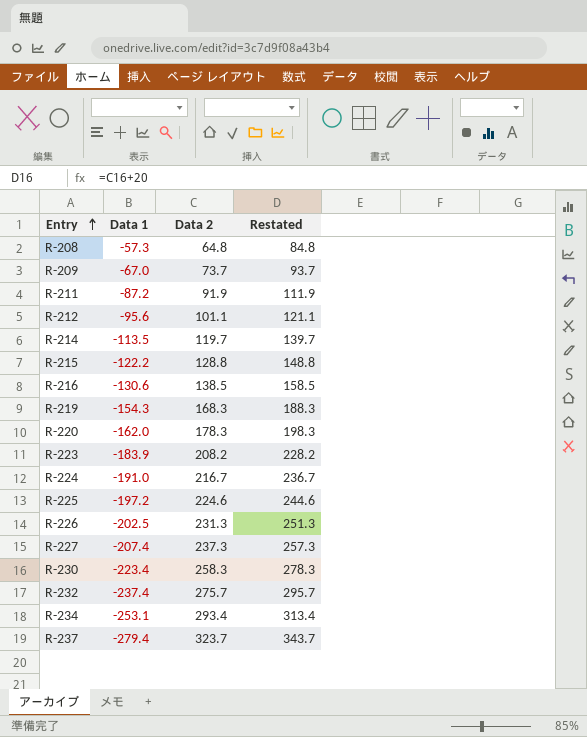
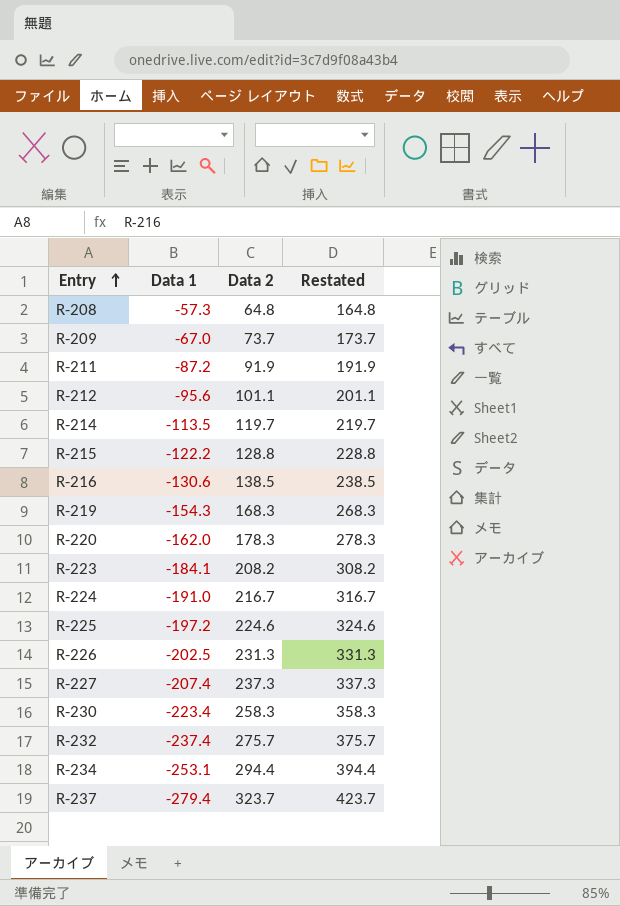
column Restated | formula: [Data 2] + 20 -> [Data 2] + 100
R-223 | Data 1: -183.9 -> -184.1
R-234 | Data 2: 293.4 -> 294.4

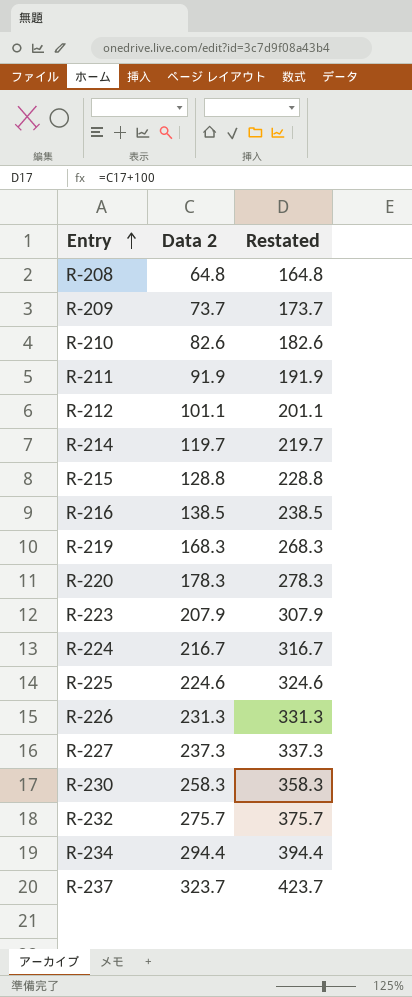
column Data 1 | position: 2 -> none
row R-210: none -> 82.6 | 182.6
R-223 | Data 2: 208.2 -> 207.9
R-223 | Restated: 308.2 -> 307.9

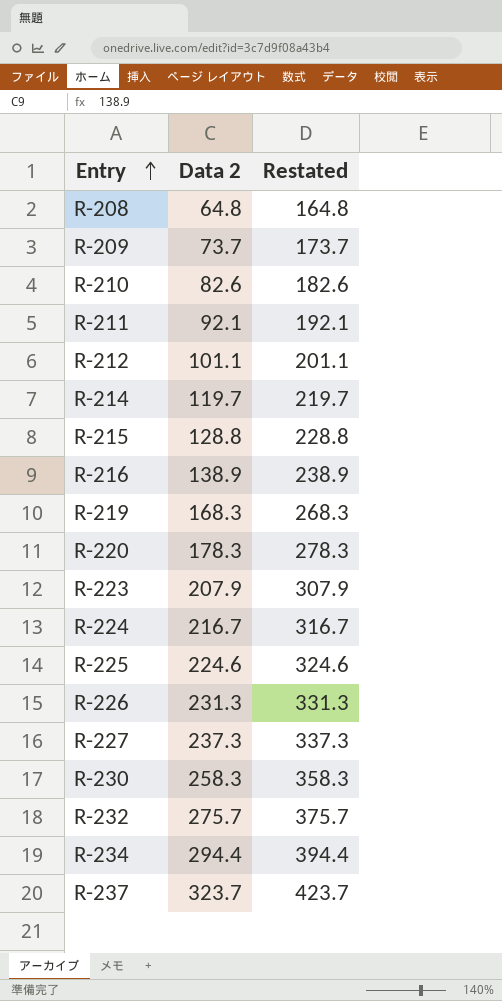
R-211 | Data 2: 91.9 -> 92.1
R-211 | Restated: 191.9 -> 192.1
R-216 | Data 2: 138.5 -> 138.9
R-216 | Restated: 238.5 -> 238.9

